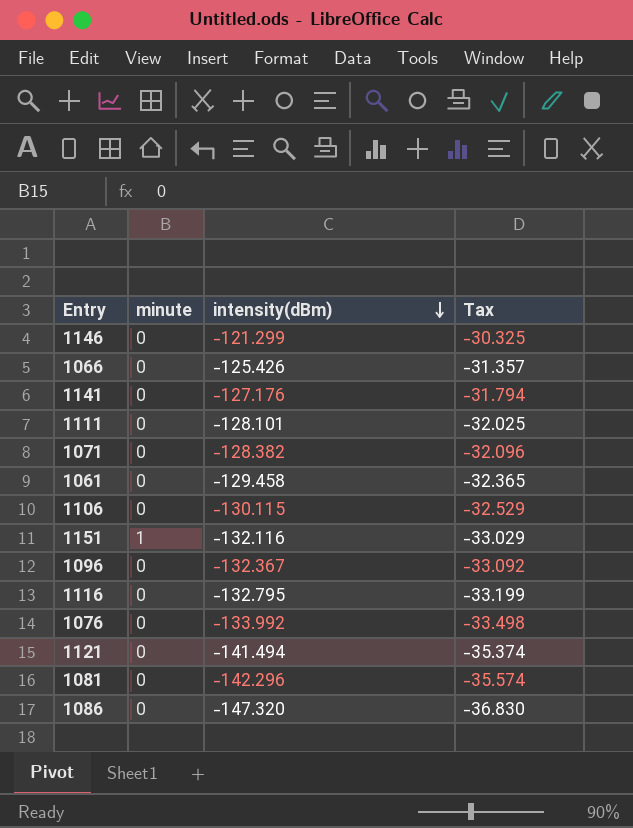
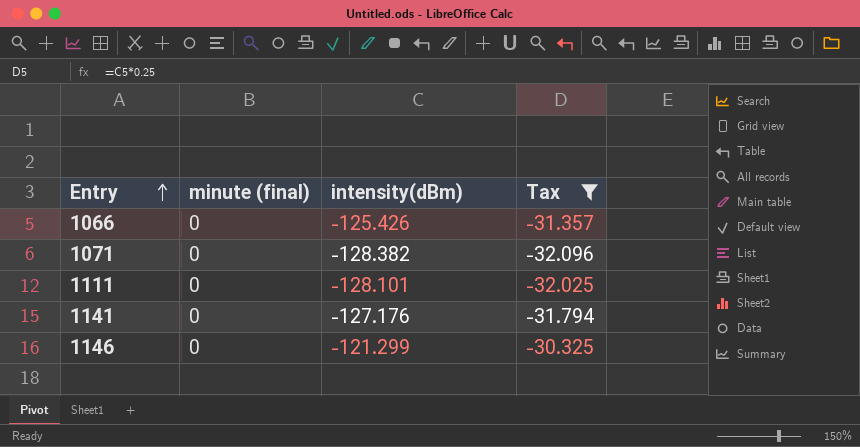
filter: none -> Tax >= -32.096
row order: intensity(dBm) descending -> Entry ascending
column name: minute -> minute (final)

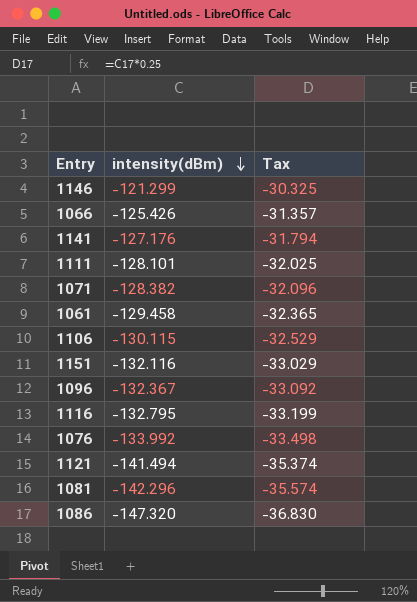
filter: Tax >= -32.096 -> none
row order: Entry ascending -> intensity(dBm) descending
column minute (final) | position: 2 -> none

